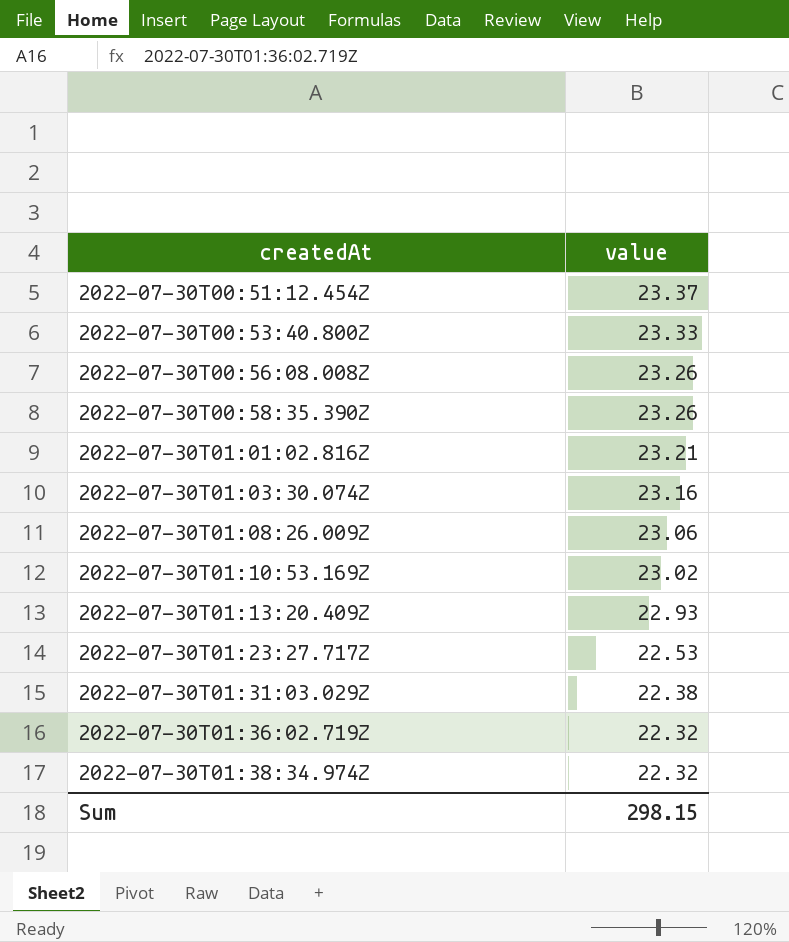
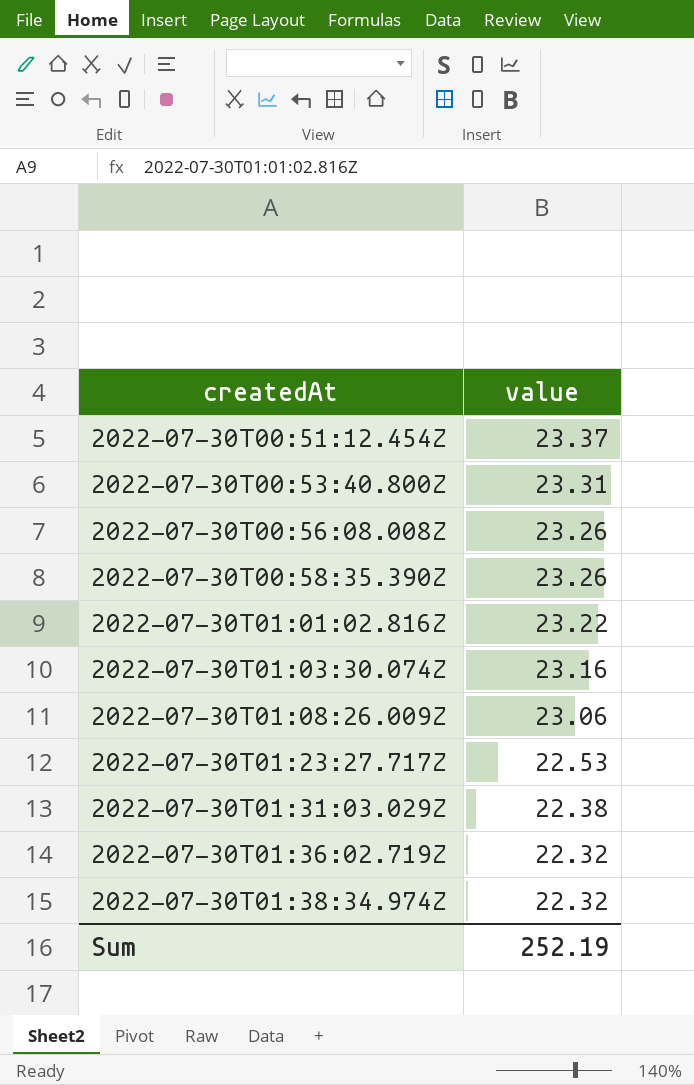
row 2022-07-30T01:10:53.169Z: 23.02 -> none
row 2022-07-30T01:13:20.409Z: 22.93 -> none
2022-07-30T00:53:40.800Z | value: 23.33 -> 23.31
2022-07-30T01:01:02.816Z | value: 23.21 -> 23.22
Sum | value: 298.15 -> 252.19

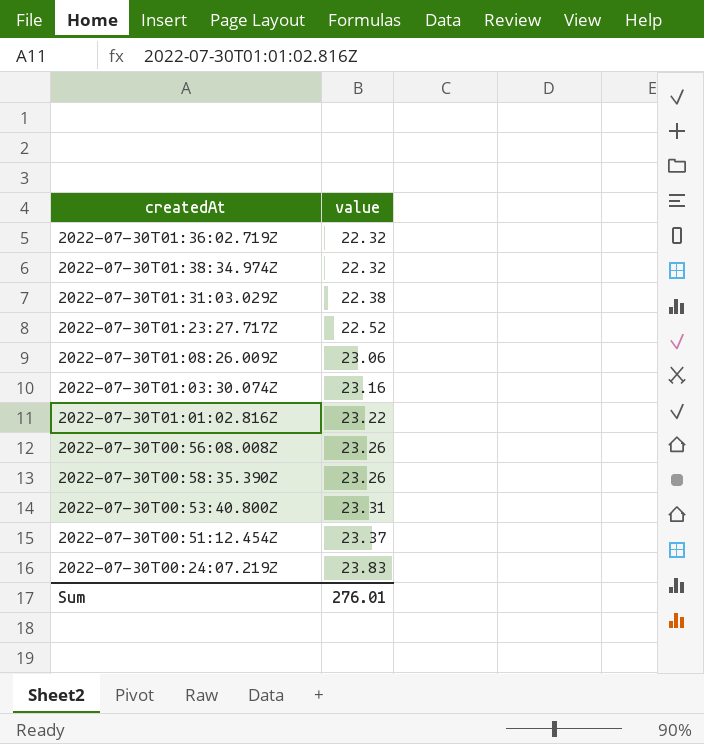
row order: createdAt ascending -> value ascending
2022-07-30T01:23:27.717Z | value: 22.53 -> 22.52
row 2022-07-30T00:24:07.219Z: none -> 23.83
Sum | value: 252.19 -> 276.01

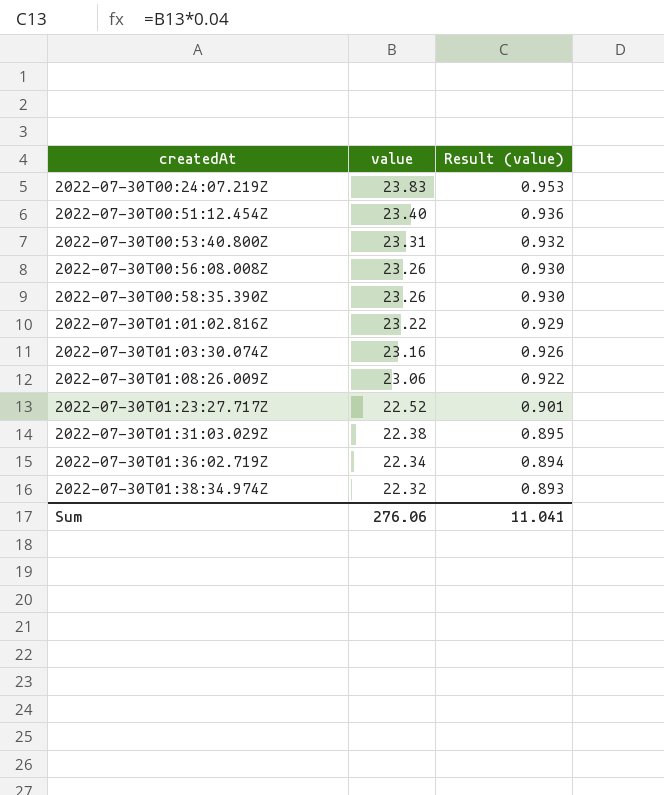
row order: value ascending -> createdAt ascending
column Result (value) | formula: none -> [value] * 0.04
2022-07-30T00:51:12.454Z | value: 23.37 -> 23.40
2022-07-30T01:36:02.719Z | value: 22.32 -> 22.34
Sum | value: 276.01 -> 276.06

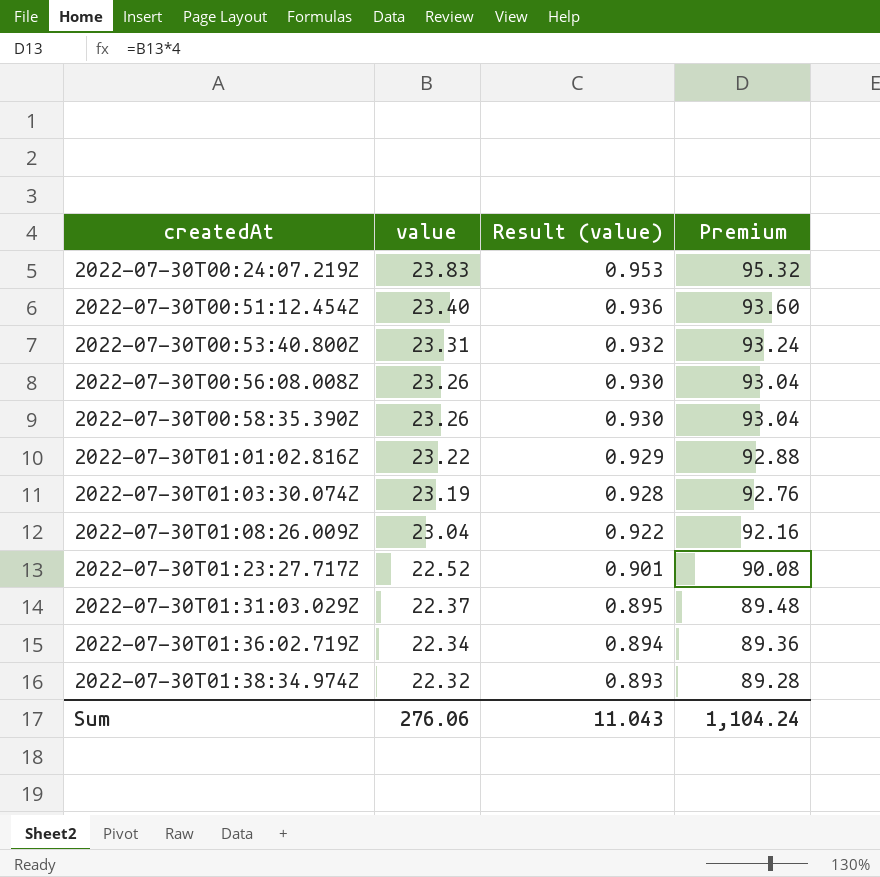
column Premium | formula: none -> [value] * 4
2022-07-30T01:03:30.074Z | value: 23.16 -> 23.19
2022-07-30T01:03:30.074Z | Result (value): 0.926 -> 0.928
2022-07-30T01:08:26.009Z | value: 23.06 -> 23.04
2022-07-30T01:31:03.029Z | value: 22.38 -> 22.37
Sum | Result (value): 11.041 -> 11.043

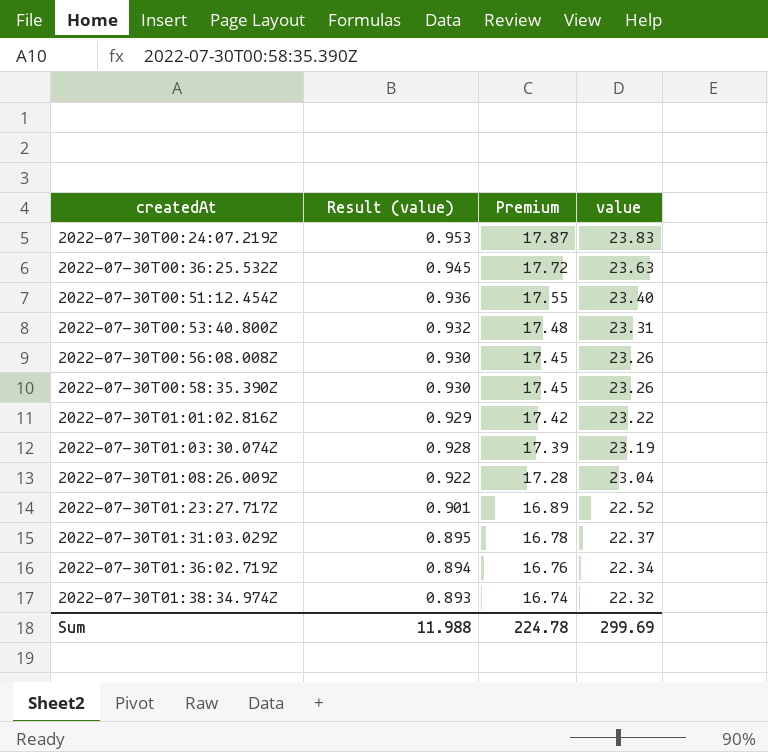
column Premium | formula: [value] * 4 -> [value] * 0.75
column value | position: 2 -> 4
row 2022-07-30T00:36:25.532Z: none -> 0.945 | 17.72 | 23.63
Sum | Result (value): 11.043 -> 11.988
Sum | Premium: 1,104.24 -> 224.78
Sum | value: 276.06 -> 299.69

